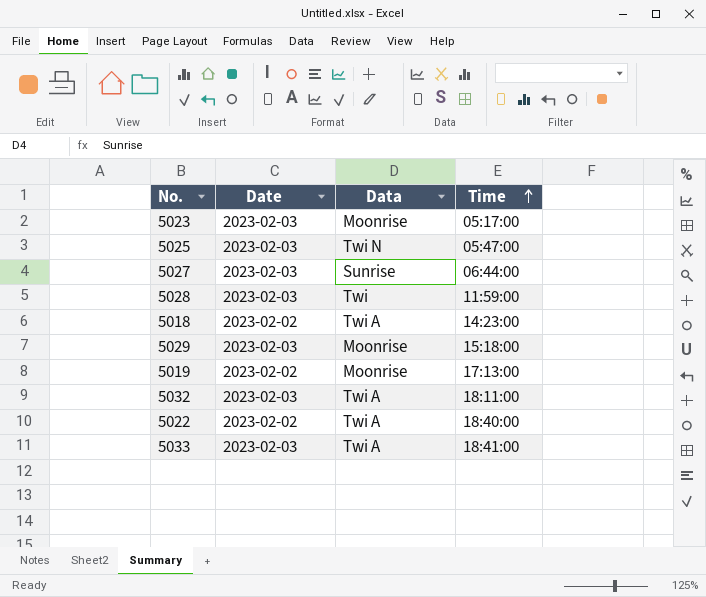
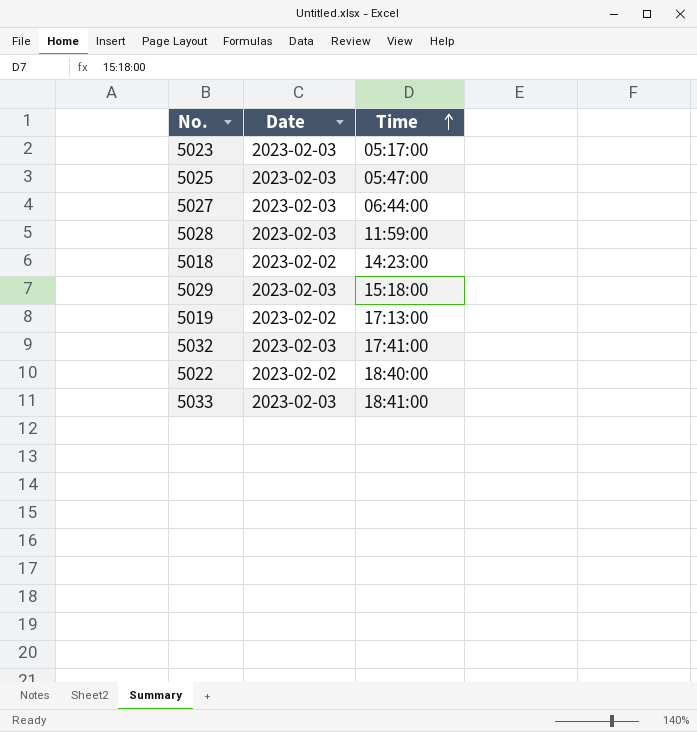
column Data | position: 3 -> none
5032 | Time: 18:11:00 -> 17:41:00

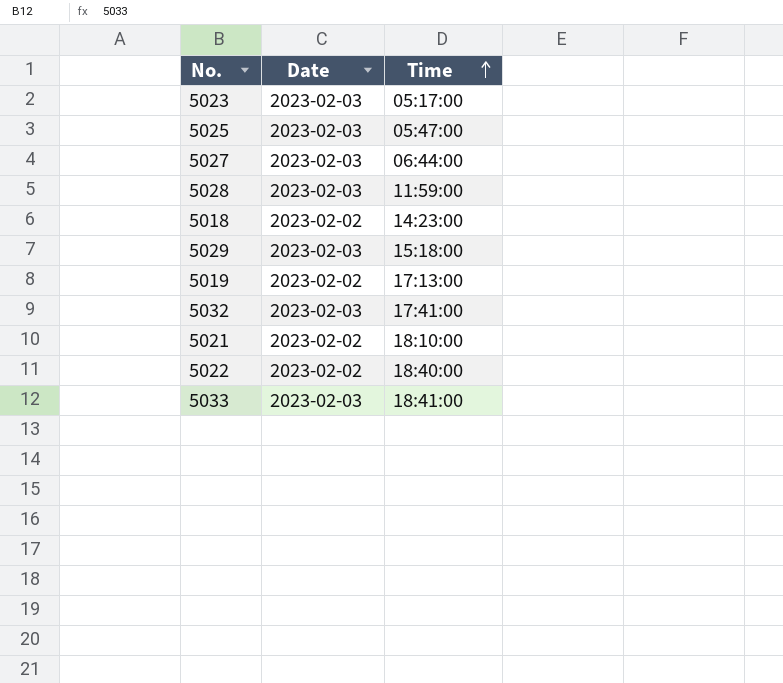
row 5021: none -> 2023-02-02 | 18:10:00

